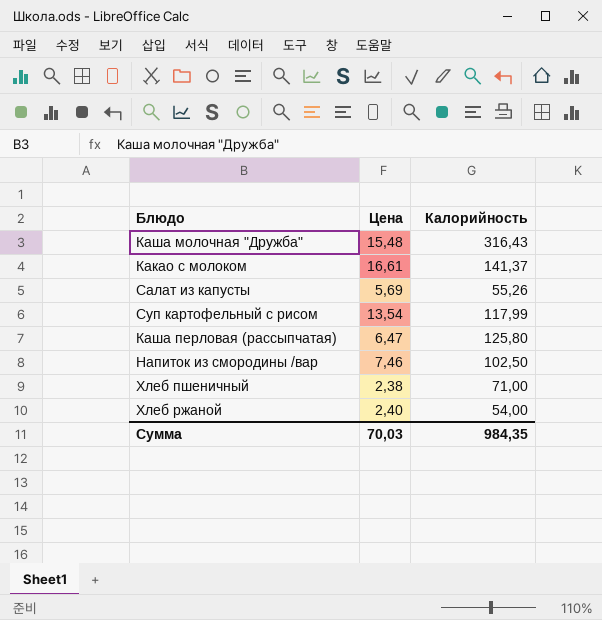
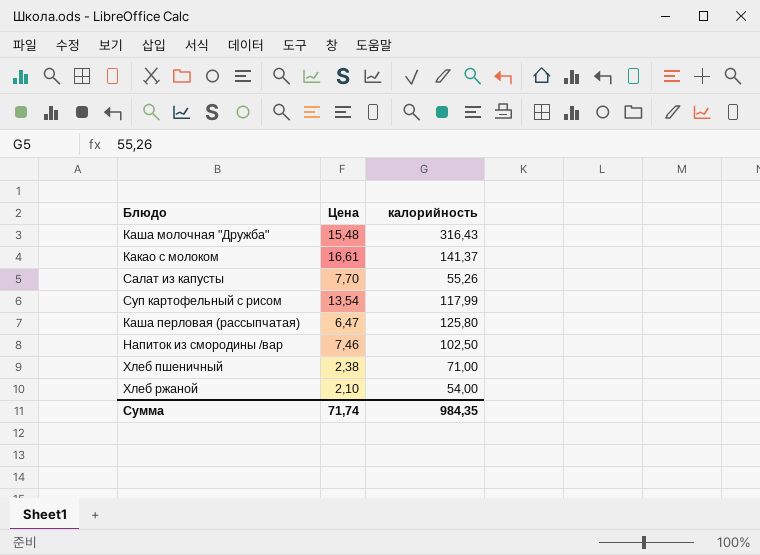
column name: Калорийность -> калорийность
Салат из капусты | Цена: 5,69 -> 7,70
Хлеб ржаной | Цена: 2,40 -> 2,10
Сумма | Цена: 70,03 -> 71,74

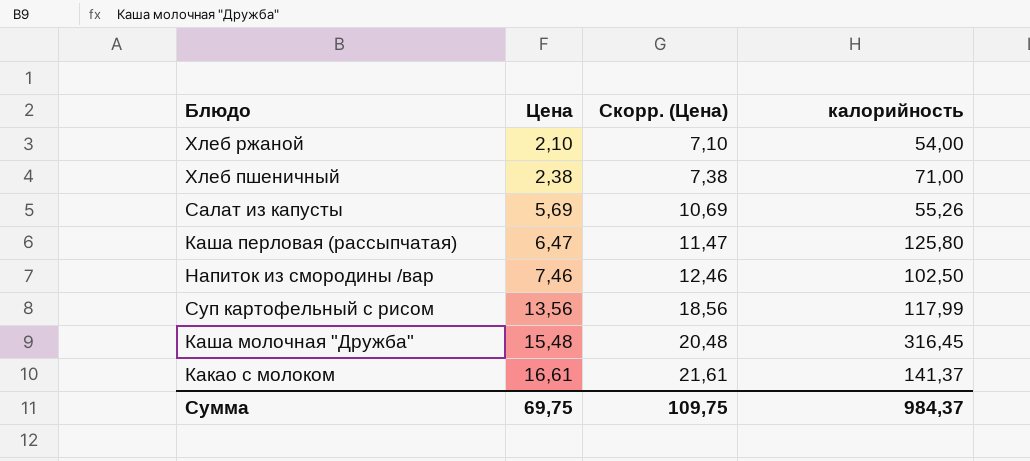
row order: none -> Цена ascending
column Скорр. (Цена) | formula: none -> [Цена] + 5
Салат из капусты | Цена: 7,70 -> 5,69
Суп картофельный с рисом | Цена: 13,54 -> 13,56
Каша молочная "Дружба" | калорийность: 316,43 -> 316,45
Сумма | Цена: 71,74 -> 69,75
Сумма | калорийность: 984,35 -> 984,37

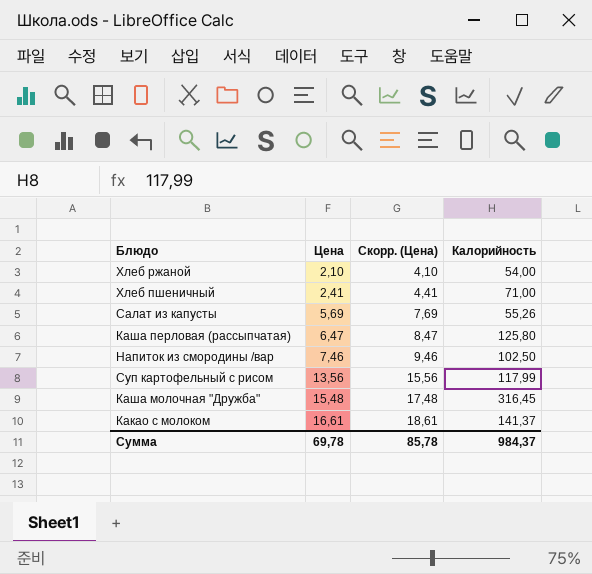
column Скорр. (Цена) | formula: [Цена] + 5 -> [Цена] + 2
column name: калорийность -> Калорийность
Хлеб пшеничный | Цена: 2,38 -> 2,41
Сумма | Цена: 69,75 -> 69,78
Сумма | Скорр. (Цена): 109,75 -> 85,78

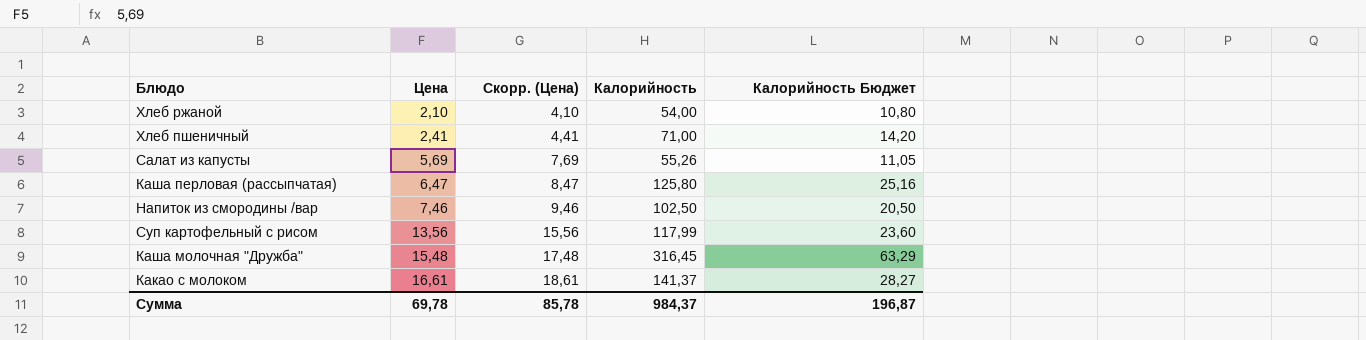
column Калорийность Бюджет | formula: none -> [Калорийность] * 0,2

